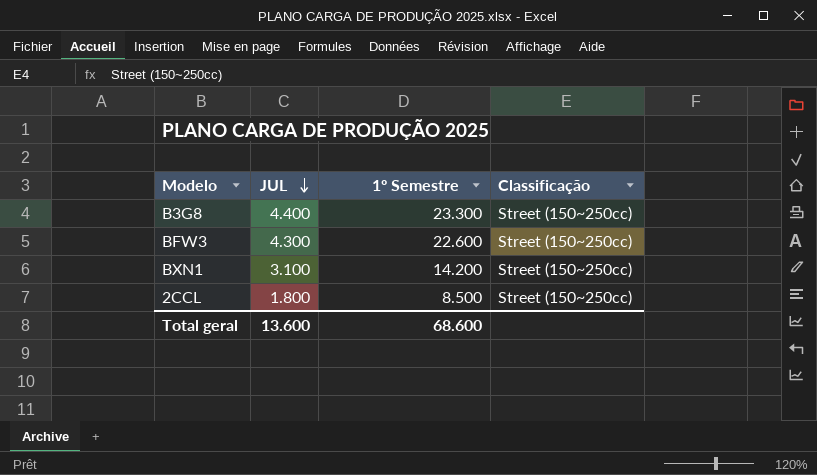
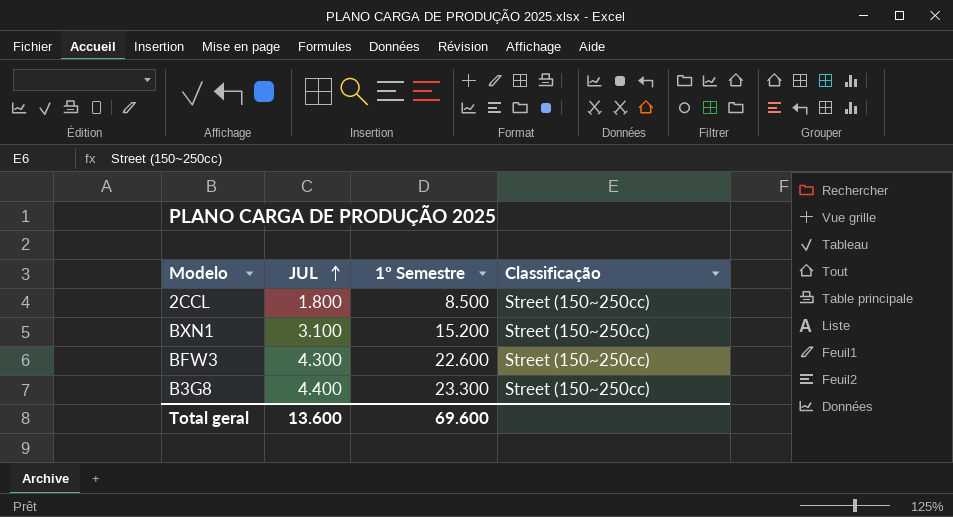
row order: JUL descending -> JUL ascending
BXN1 | 1º Semestre: 14.200 -> 15.200
Total geral | 1º Semestre: 68.600 -> 69.600

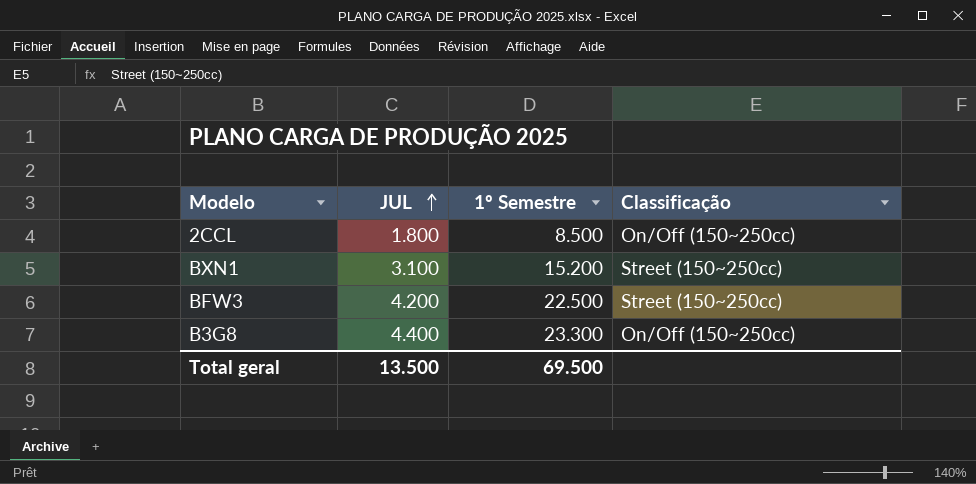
2CCL | Classificação: Street (150~250cc) -> On/Off (150~250cc)
BFW3 | JUL: 4.300 -> 4.200
BFW3 | 1º Semestre: 22.600 -> 22.500
B3G8 | Classificação: Street (150~250cc) -> On/Off (150~250cc)
Total geral | JUL: 13.600 -> 13.500
Total geral | 1º Semestre: 69.600 -> 69.500

